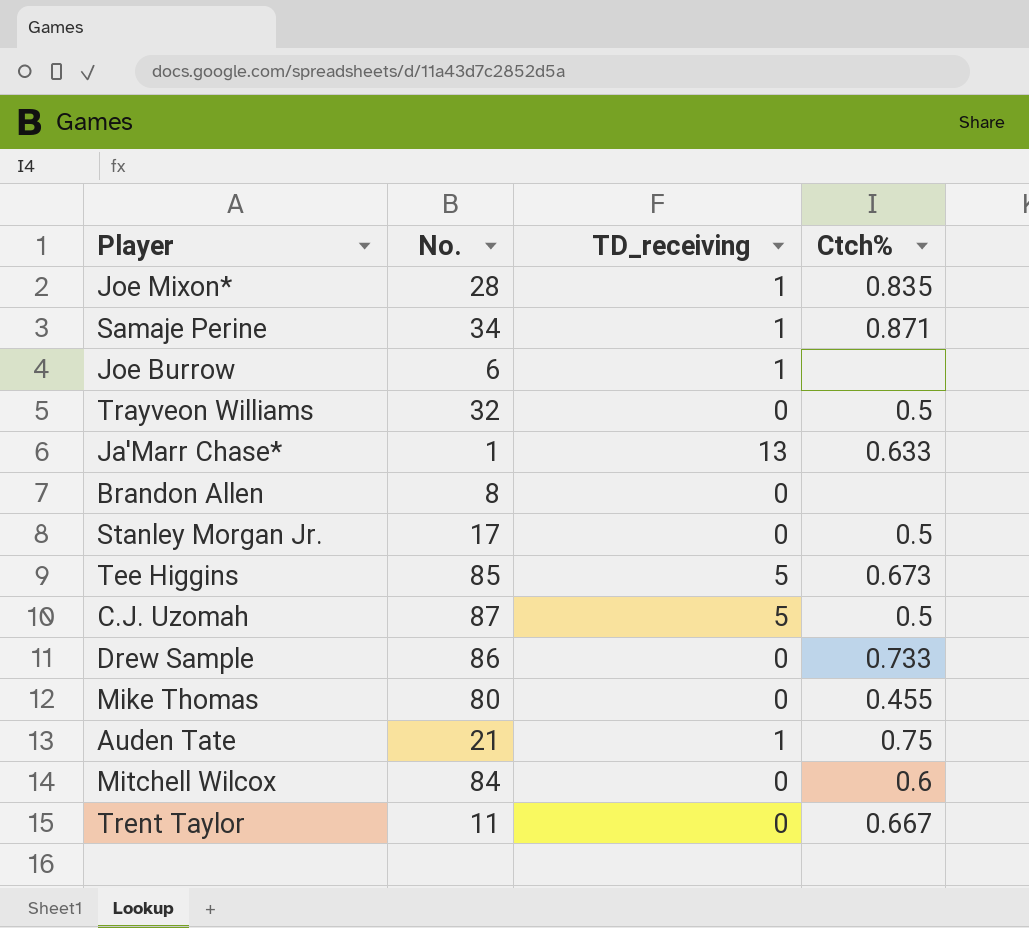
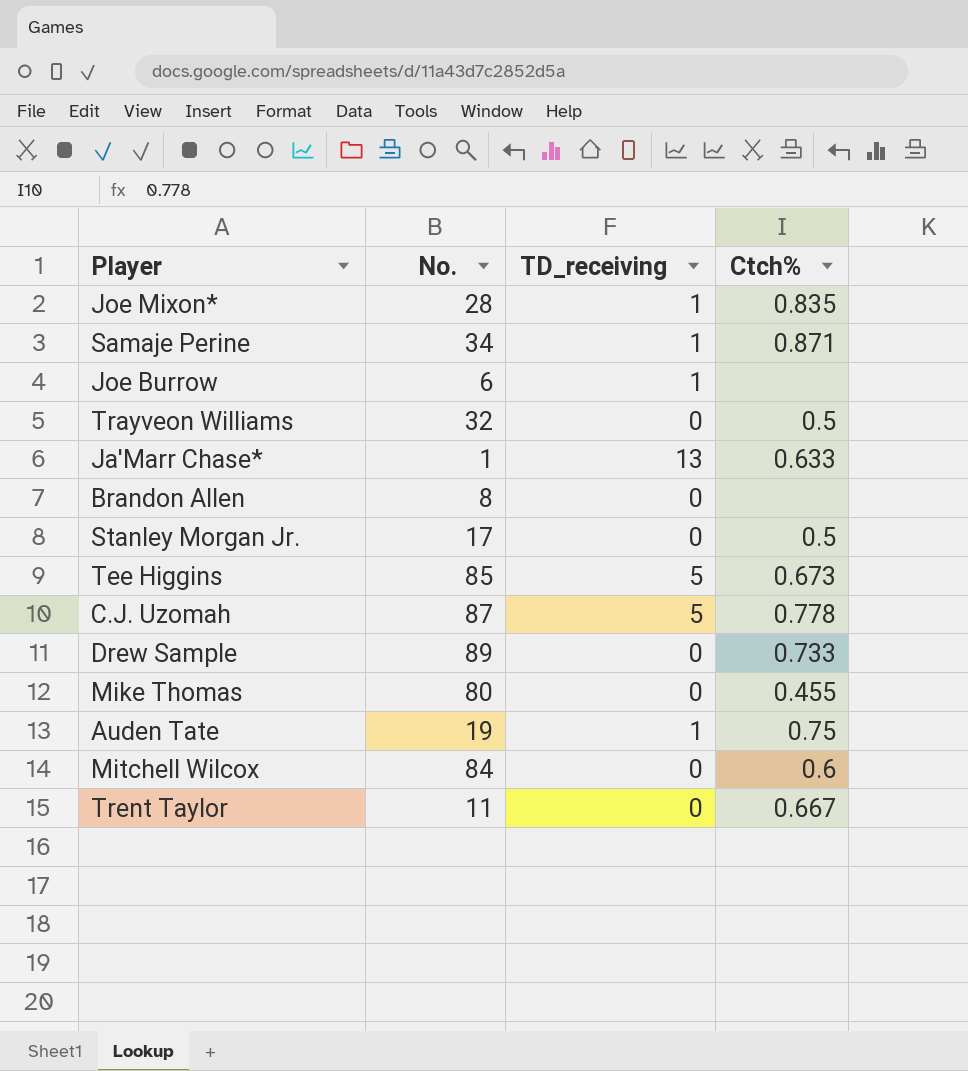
C.J. Uzomah | Ctch%: 0.5 -> 0.778
Drew Sample | No.: 86 -> 89
Auden Tate | No.: 21 -> 19

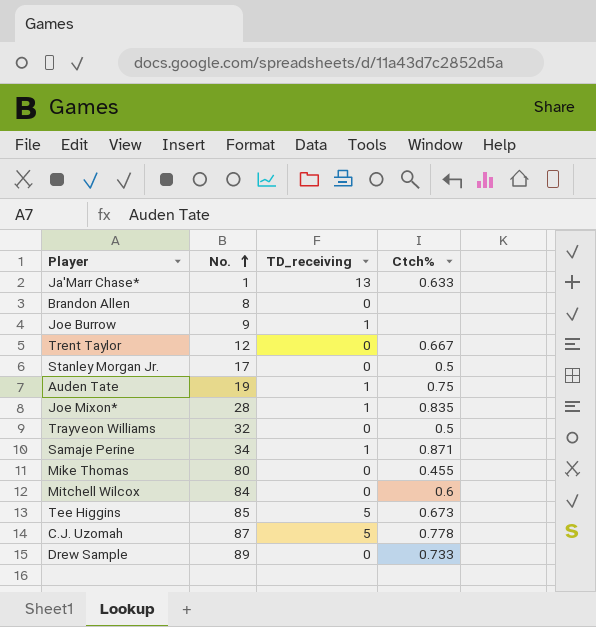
row order: none -> No. ascending
Joe Burrow | No.: 6 -> 9
Trent Taylor | No.: 11 -> 12

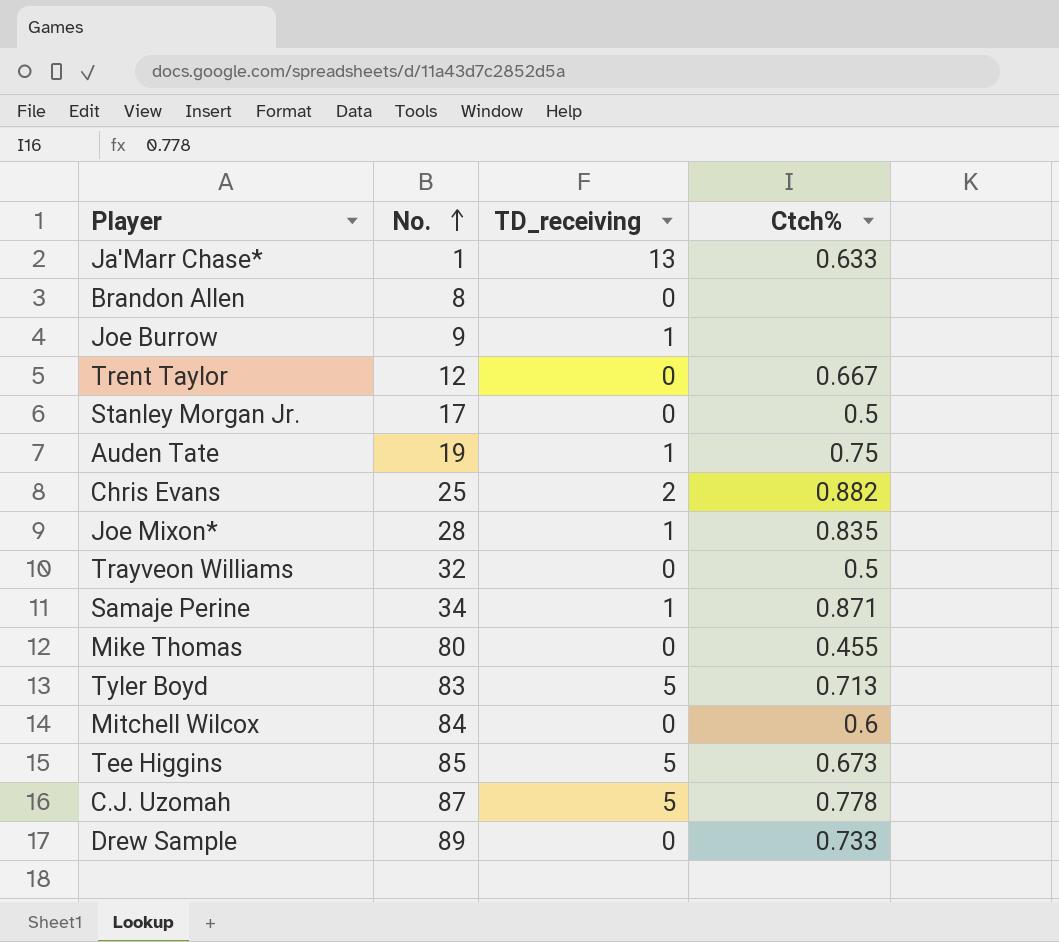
row Chris Evans: none -> 25 | 2 | 0.882
row Tyler Boyd: none -> 83 | 5 | 0.713

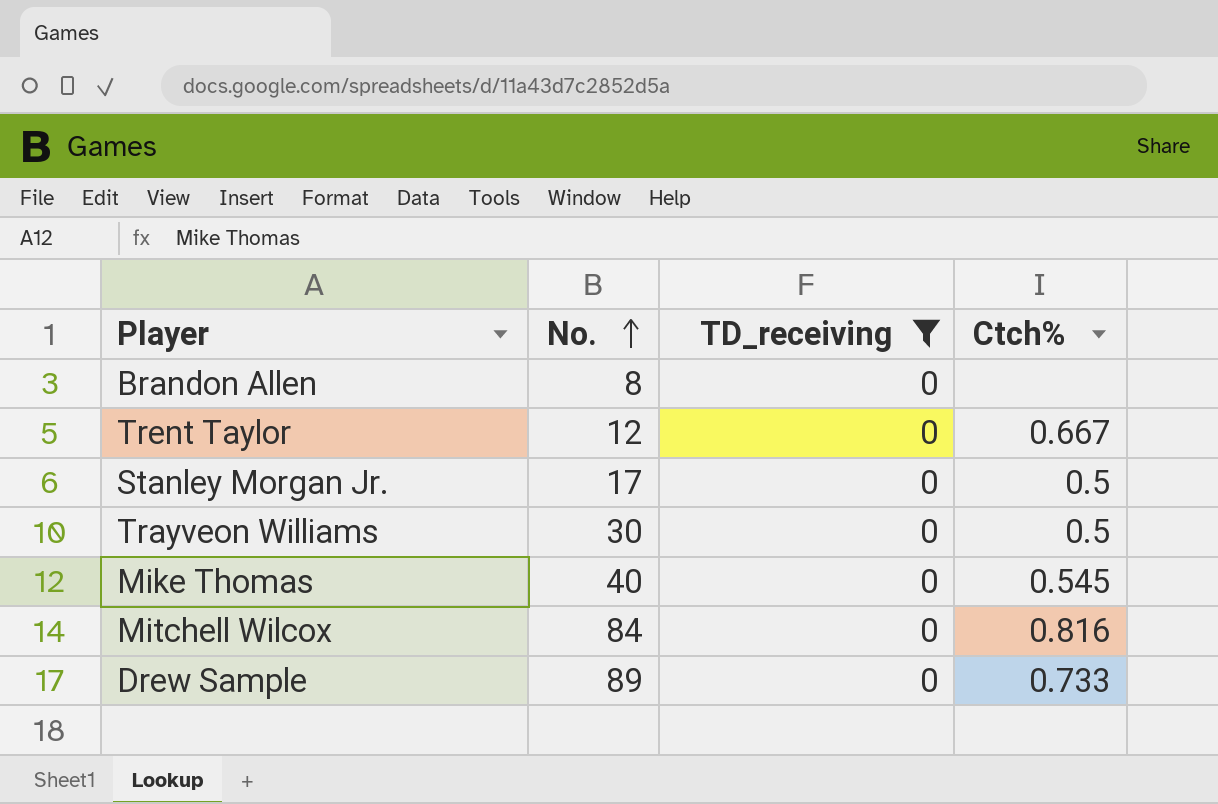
filter: none -> TD_receiving = 0
Trayveon Williams | No.: 32 -> 30
Mike Thomas | No.: 80 -> 40
Mike Thomas | Ctch%: 0.455 -> 0.545
Mitchell Wilcox | Ctch%: 0.6 -> 0.816

